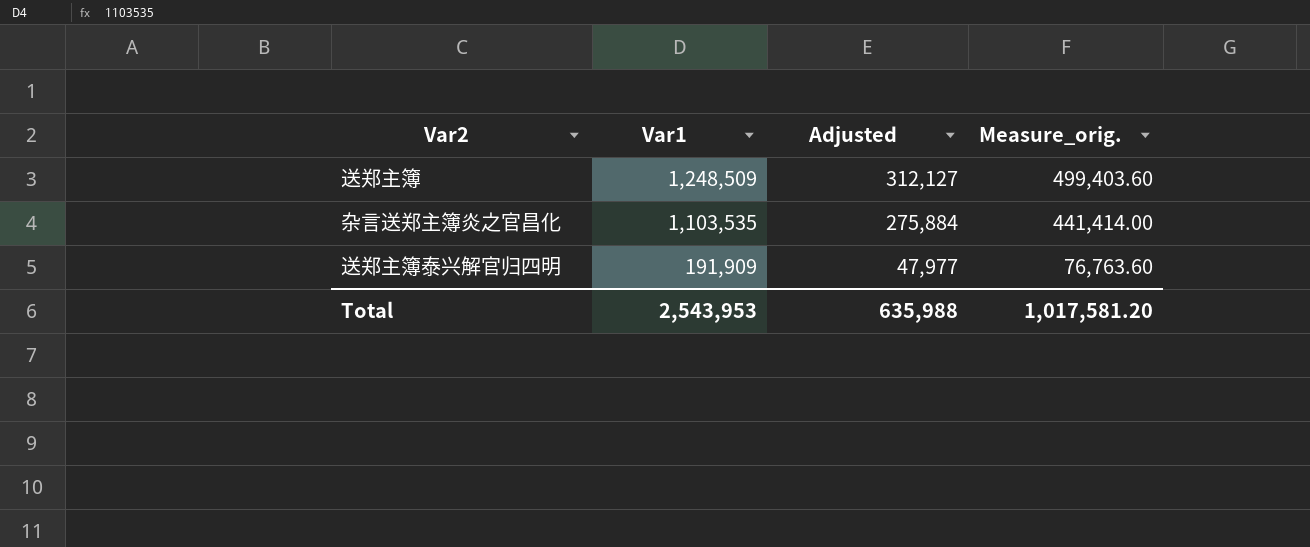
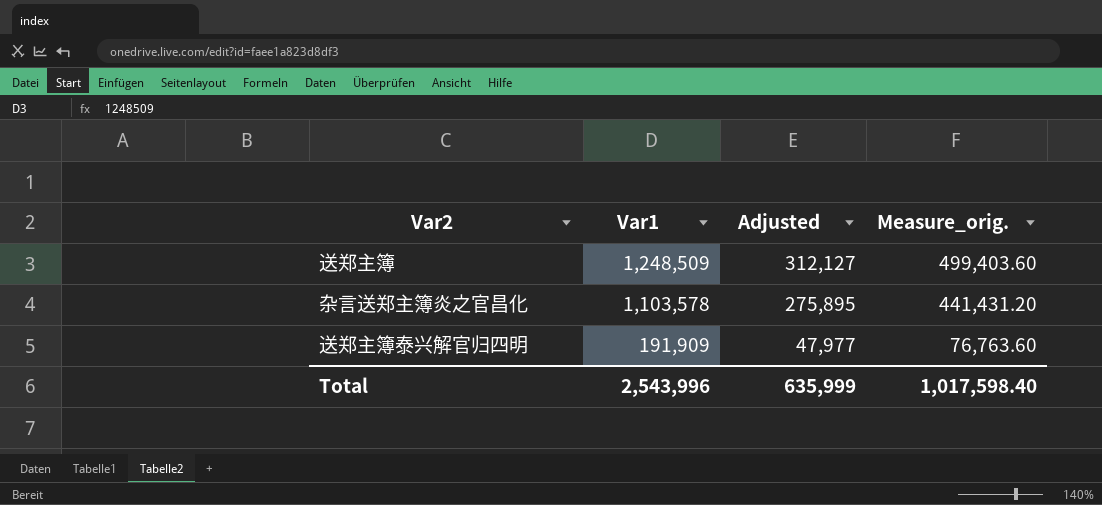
杂言送郑主簿炎之官昌化 | Var1: 1,103,535 -> 1,103,578
杂言送郑主簿炎之官昌化 | Adjusted: 275,884 -> 275,895
杂言送郑主簿炎之官昌化 | Measure_orig.: 441,414.00 -> 441,431.20
Total | Var1: 2,543,953 -> 2,543,996
Total | Adjusted: 635,988 -> 635,999
Total | Measure_orig.: 1,017,581.20 -> 1,017,598.40

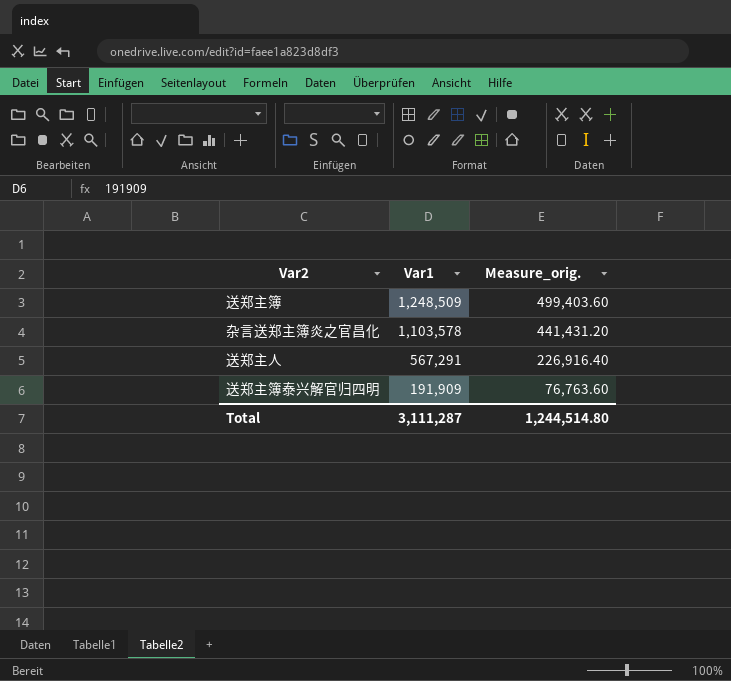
column Adjusted | formula: [Var1] * 0.25 -> none
row 送郑主人: none -> 567,291 | 226,916.40
Total | Var1: 2,543,996 -> 3,111,287
Total | Measure_orig.: 1,017,598.40 -> 1,244,514.80

